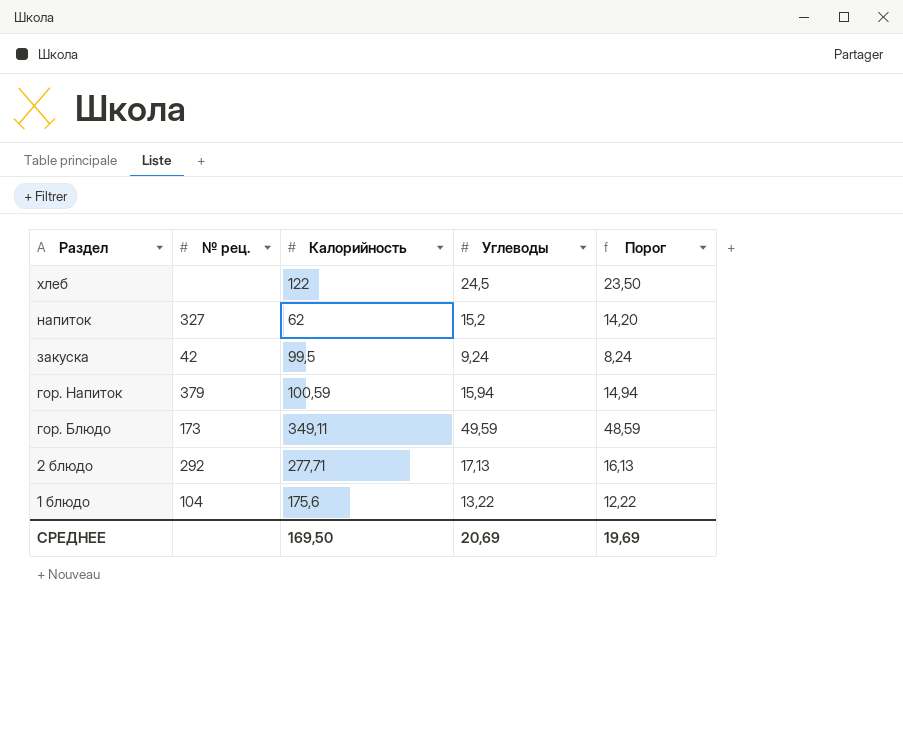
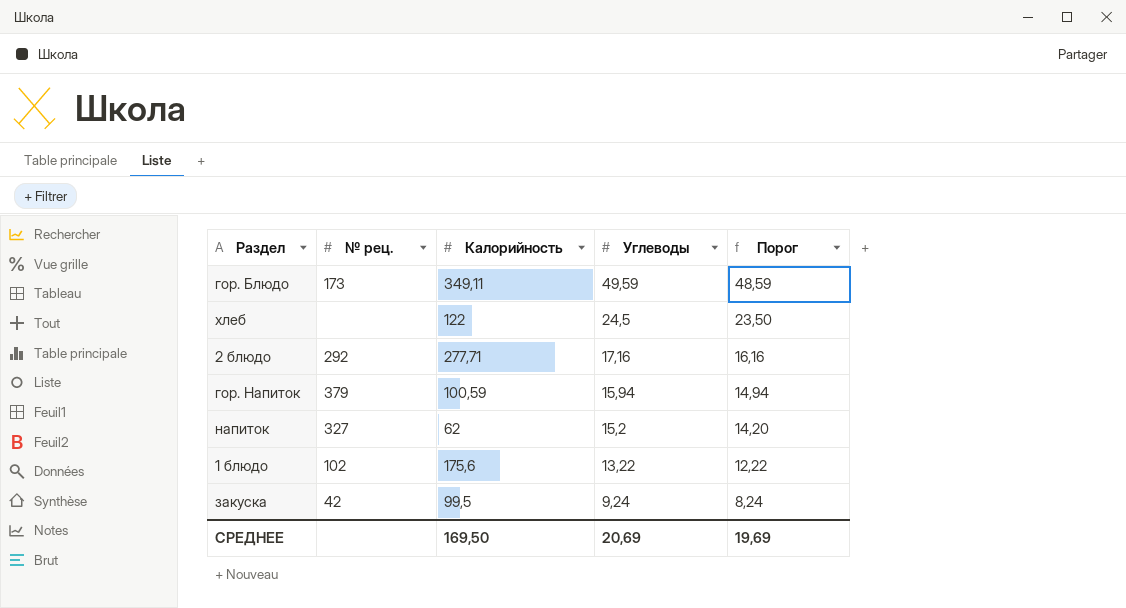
row order: Раздел descending -> Углеводы descending
2 блюдо | Углеводы: 17,13 -> 17,16
2 блюдо | Порог: 16,13 -> 16,16
1 блюдо | № рец.: 104 -> 102

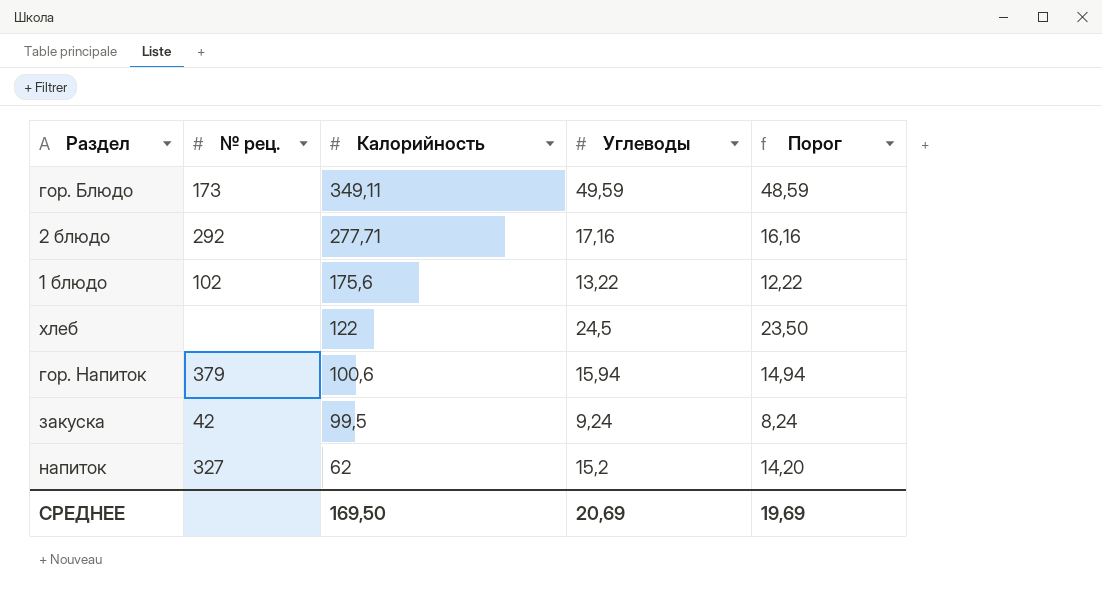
row order: Углеводы descending -> Калорийность descending
гор. Напиток | Калорийность: 100,59 -> 100,6

